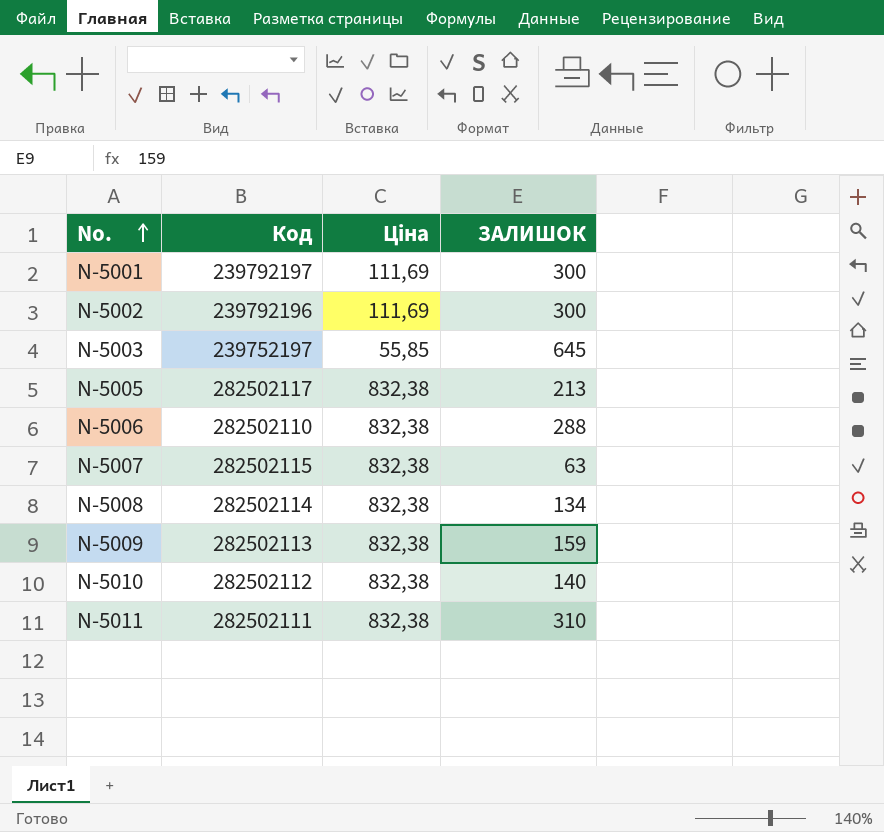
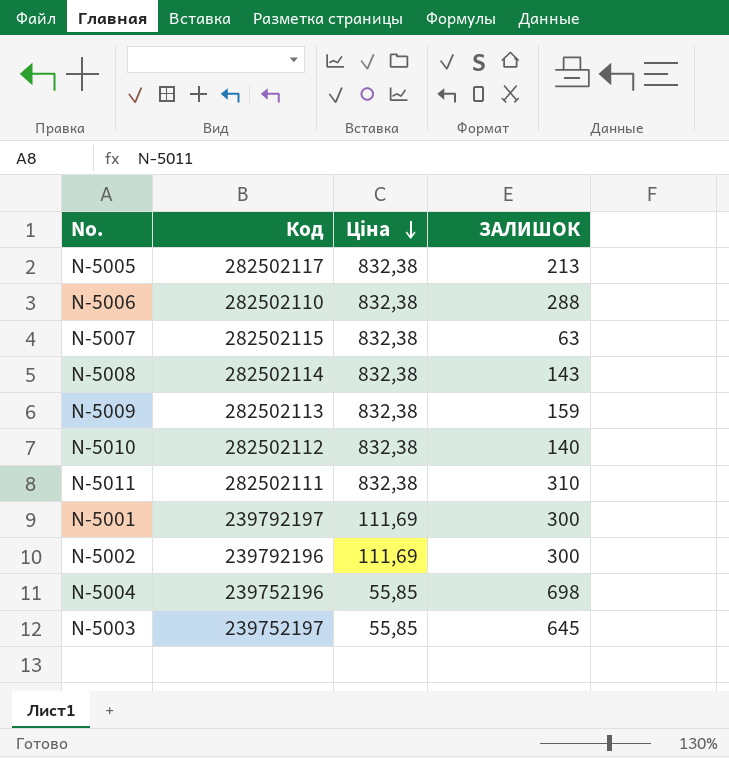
row order: No. ascending -> Ціна descending
N-5008 | ЗАЛИШОК: 134 -> 143
row N-5004: none -> 239752196 | 55,85 | 698

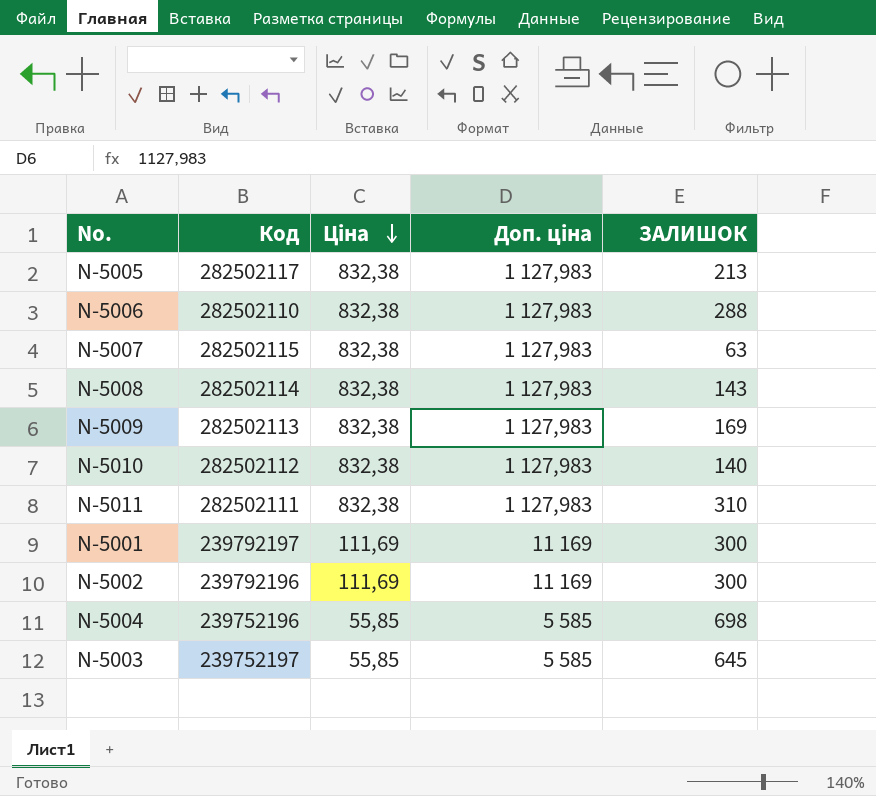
column Доп. ціна | position: none -> 4
N-5009 | ЗАЛИШОК: 159 -> 169

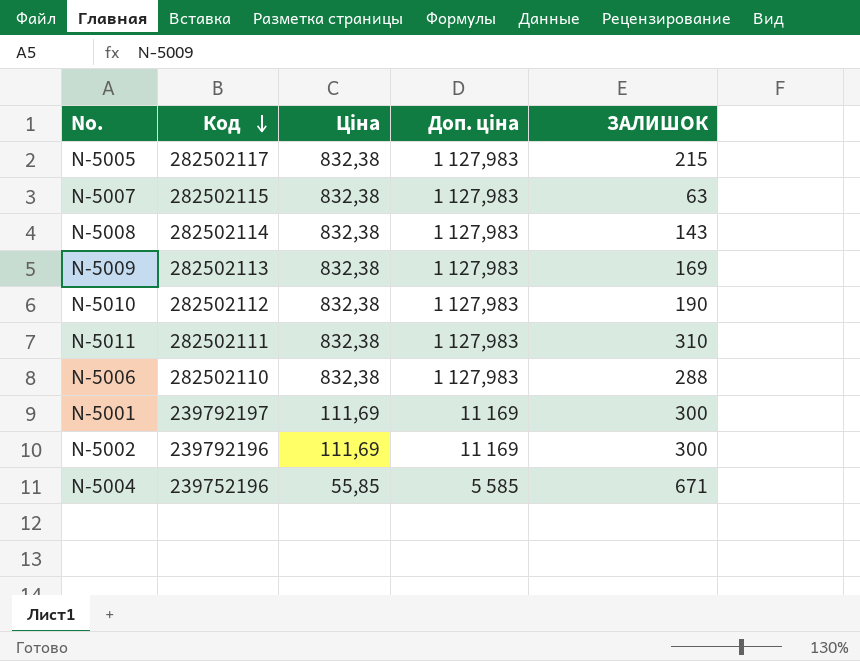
row order: Ціна descending -> Код descending
row N-5003: 239752197 | 55,85 | 5 585 | 645 -> none
N-5005 | ЗАЛИШОК: 213 -> 215
N-5010 | ЗАЛИШОК: 140 -> 190
N-5004 | ЗАЛИШОК: 698 -> 671

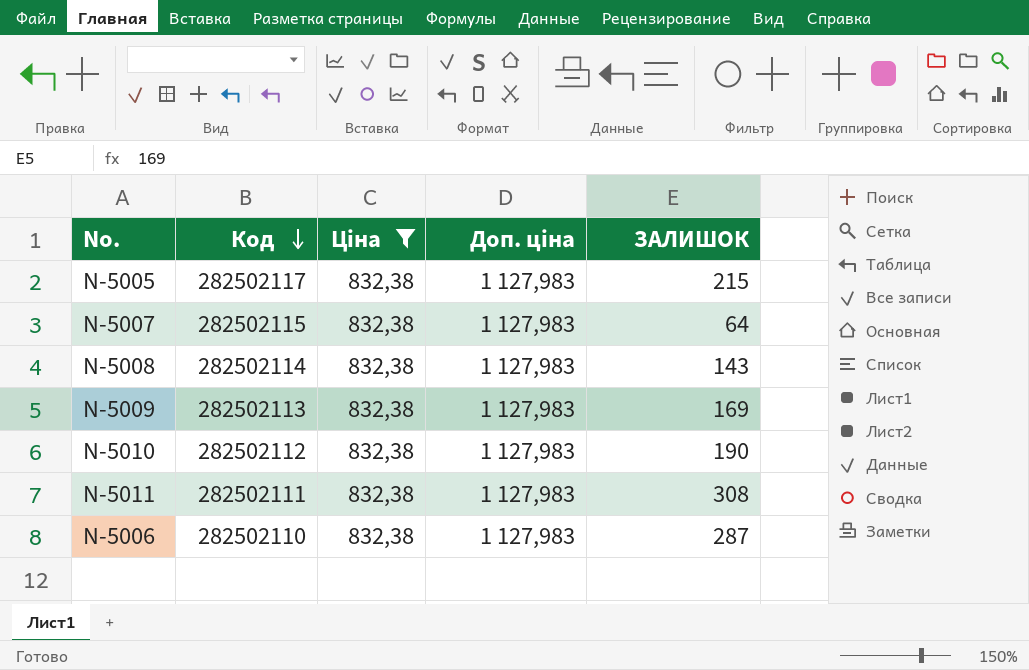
filter: none -> Ціна = 832,38
N-5007 | ЗАЛИШОК: 63 -> 64
N-5011 | ЗАЛИШОК: 310 -> 308
N-5006 | ЗАЛИШОК: 288 -> 287

